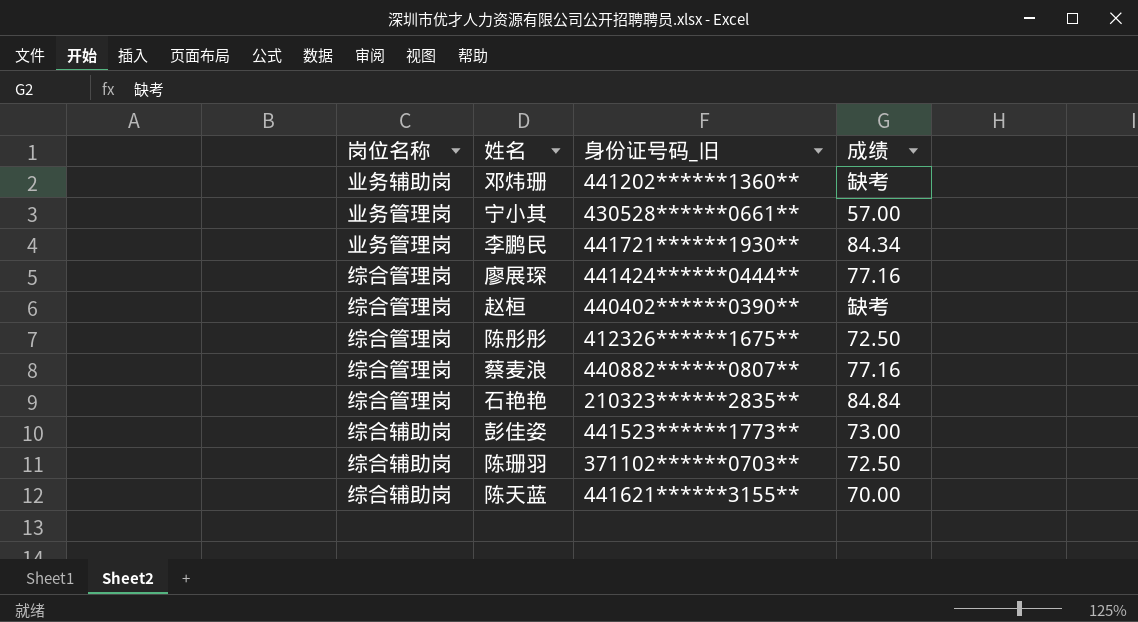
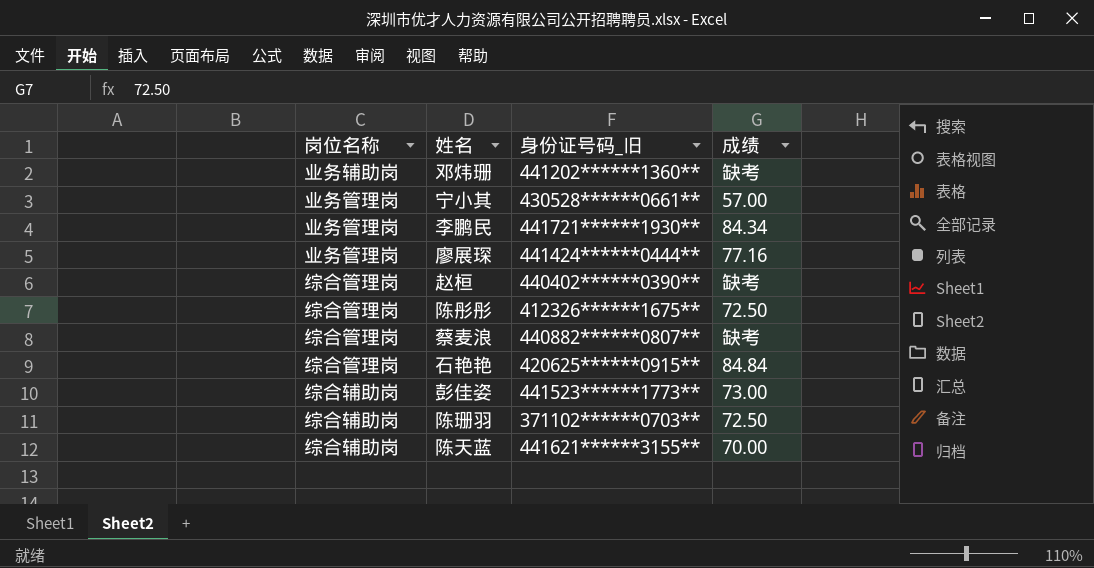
廖展琛 | 岗位名称: 综合管理岗 -> 业务管理岗
蔡麦浪 | 成绩: 77.16 -> 缺考
石艳艳 | 身份证号码_旧: 210323******2835** -> 420625******0915**

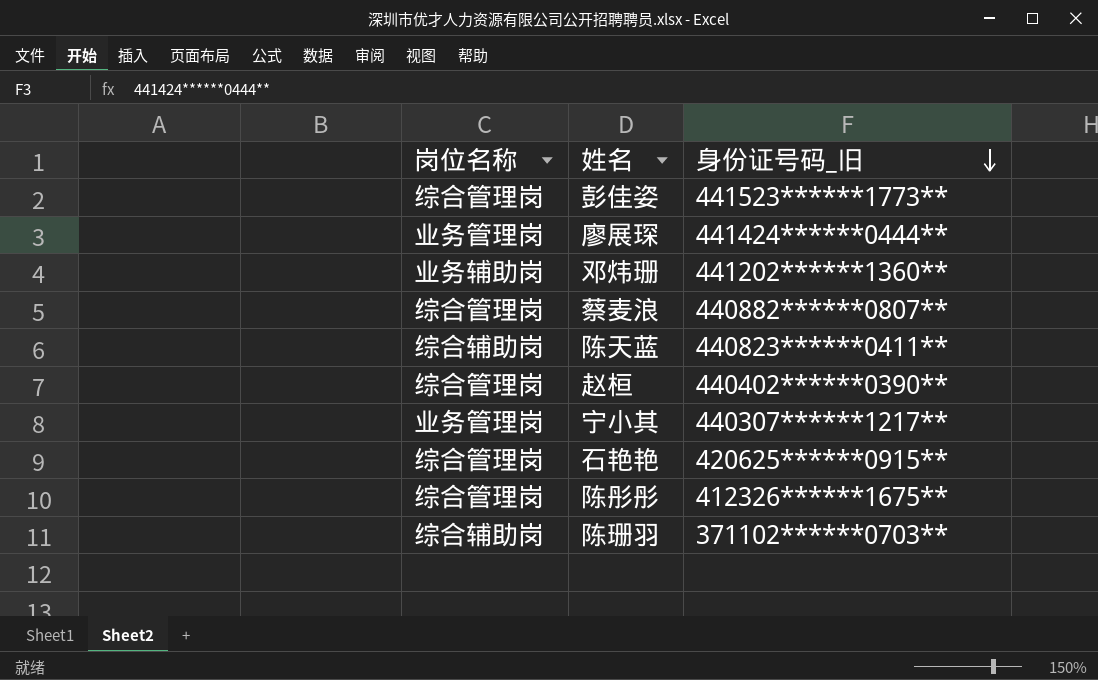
row order: none -> 身份证号码_旧 descending
column 成绩 | position: 4 -> none
row 李鹏民: 业务管理岗 | 441721******1930** | 84.34 -> none
彭佳姿 | 岗位名称: 综合辅助岗 -> 综合管理岗
陈天蓝 | 身份证号码_旧: 441621******3155** -> 440823******0411**
宁小其 | 身份证号码_旧: 430528******0661** -> 440307******1217**

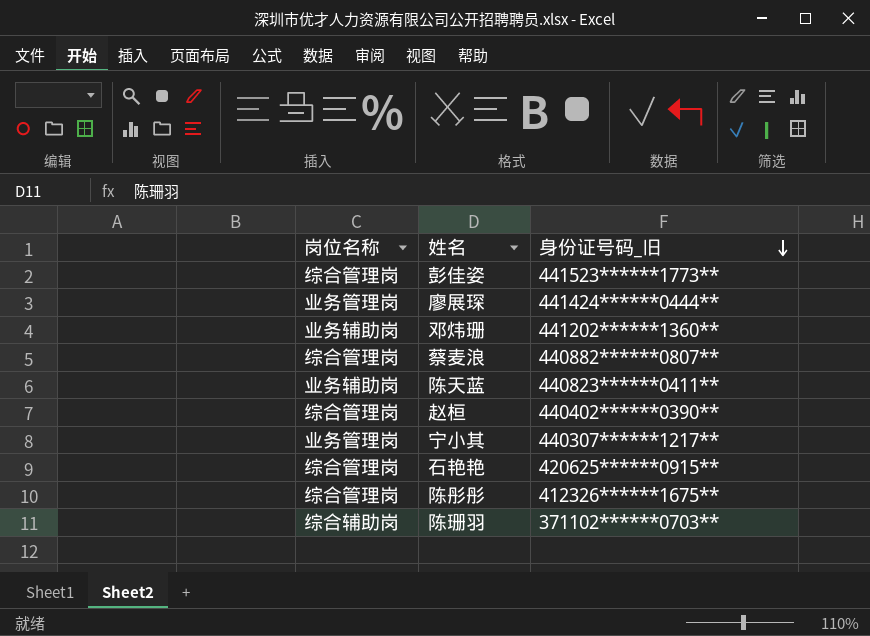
陈天蓝 | 岗位名称: 综合辅助岗 -> 业务辅助岗

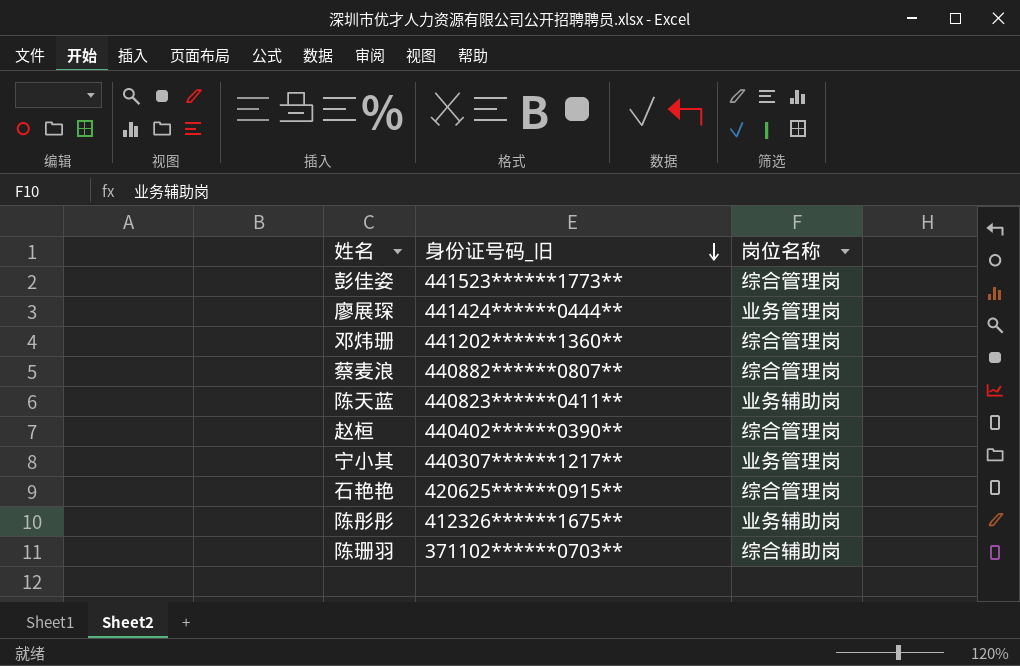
column 岗位名称 | position: 1 -> 3
邓炜珊 | 岗位名称: 业务辅助岗 -> 综合管理岗
陈彤彤 | 岗位名称: 综合管理岗 -> 业务辅助岗

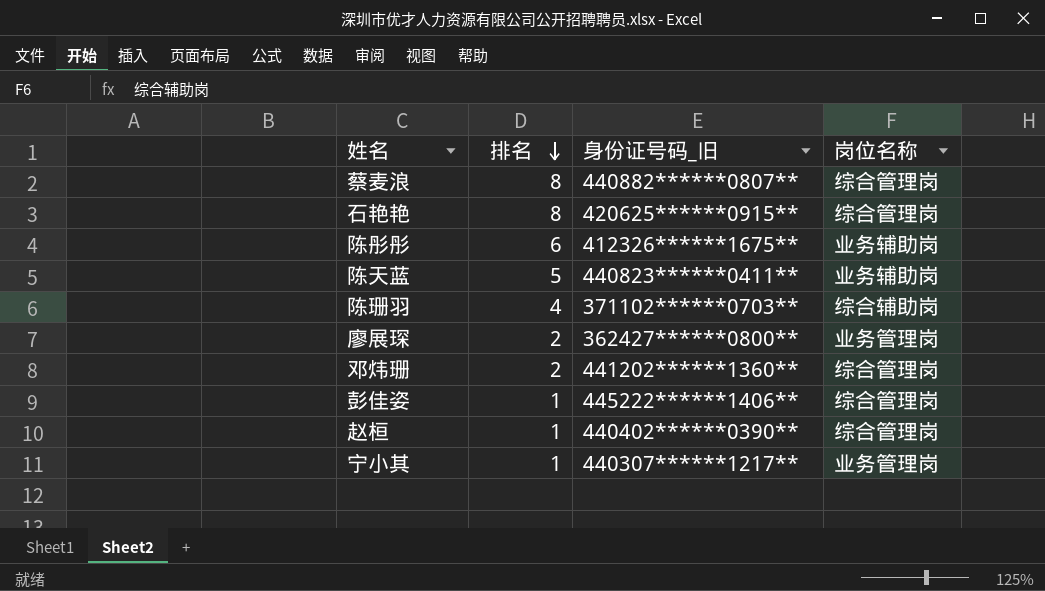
row order: 身份证号码_旧 descending -> 排名 descending
column 排名 | position: none -> 2
廖展琛 | 身份证号码_旧: 441424******0444** -> 362427******0800**
彭佳姿 | 身份证号码_旧: 441523******1773** -> 445222******1406**

